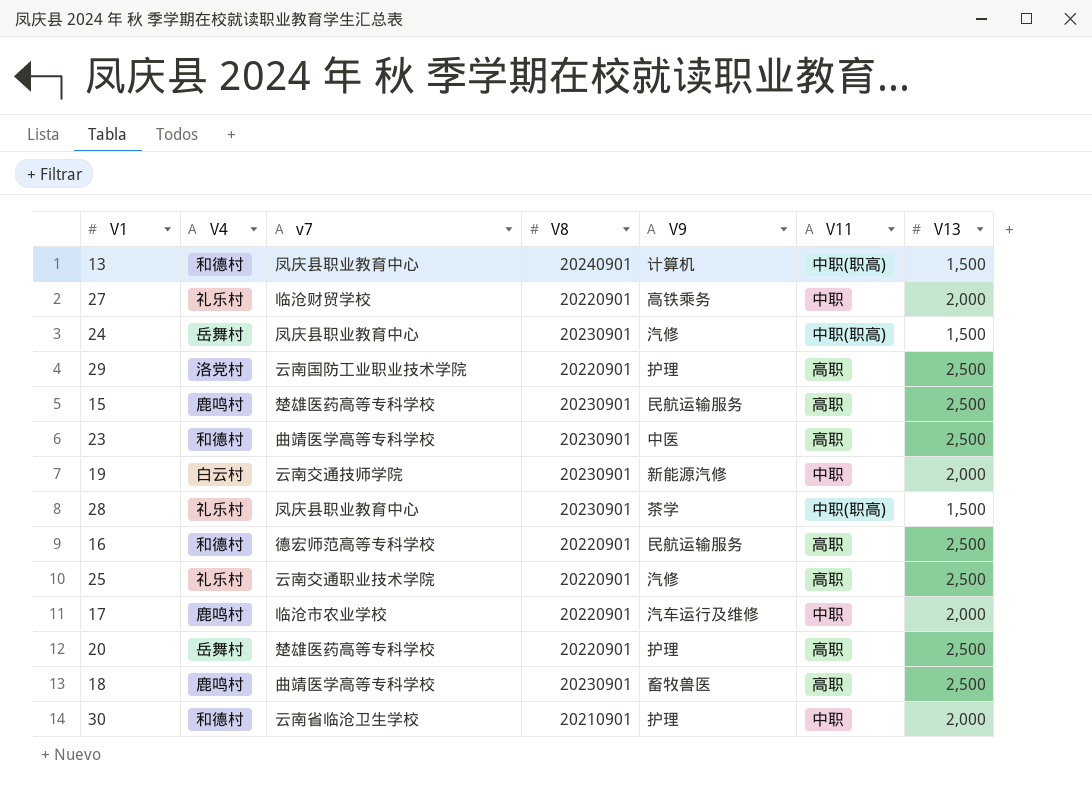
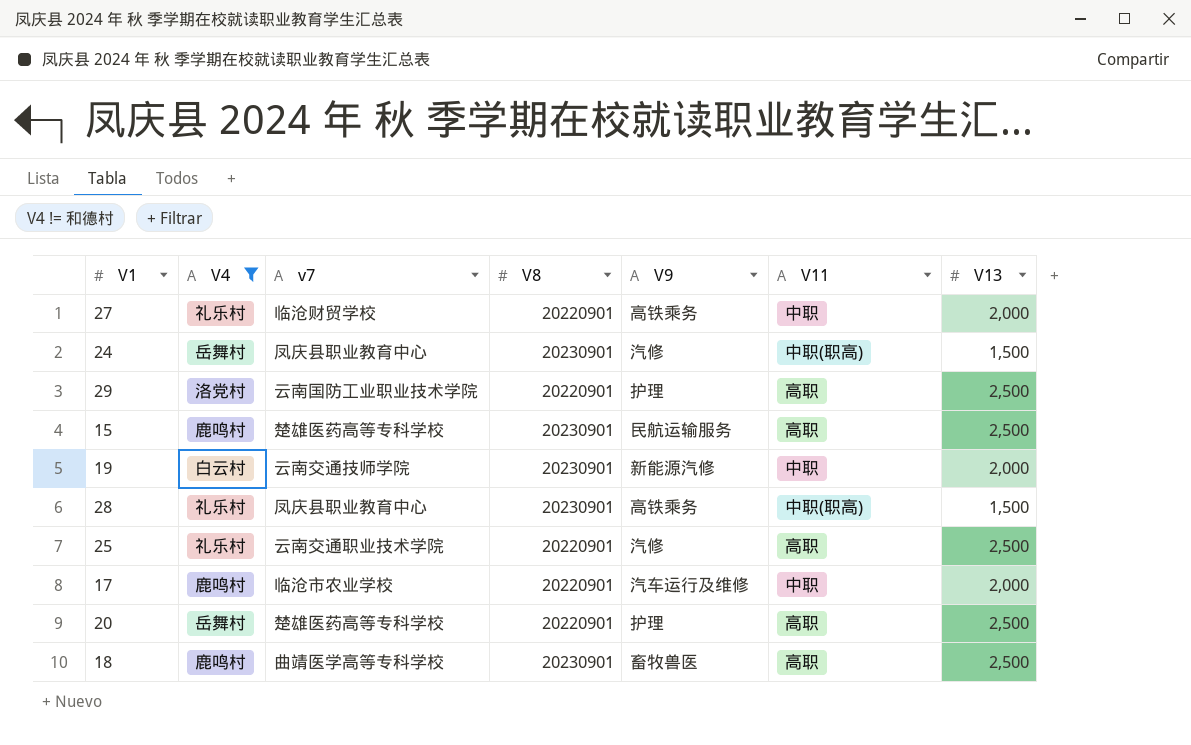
filter: none -> V4 != 和德村
28 | V9: 茶学 -> 高铁乘务

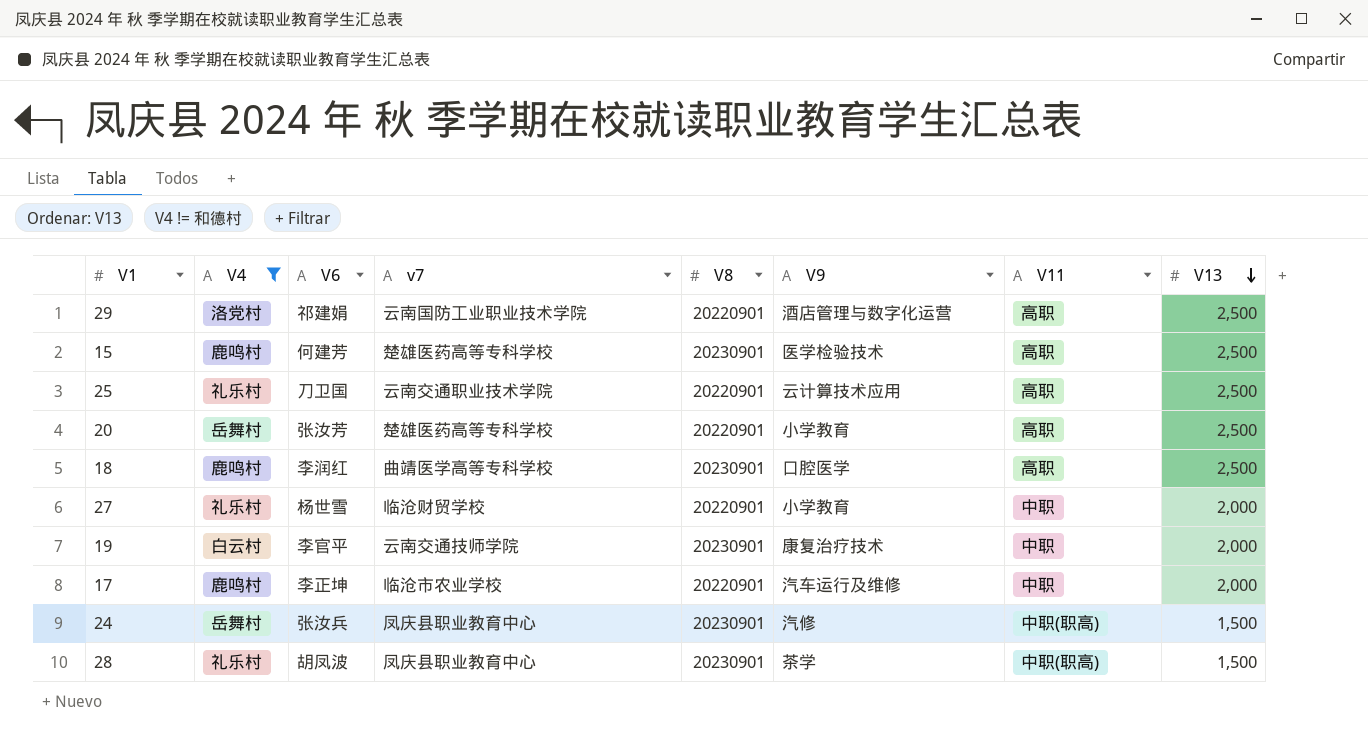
row order: none -> V13 descending
column V6 | position: none -> 3
29 | V9: 护理 -> 酒店管理与数字化运营
15 | V9: 民航运输服务 -> 医学检验技术
25 | V9: 汽修 -> 云计算技术应用
20 | V9: 护理 -> 小学教育
18 | V9: 畜牧兽医 -> 口腔医学
27 | V9: 高铁乘务 -> 小学教育
19 | V9: 新能源汽修 -> 康复治疗技术
28 | V9: 高铁乘务 -> 茶学

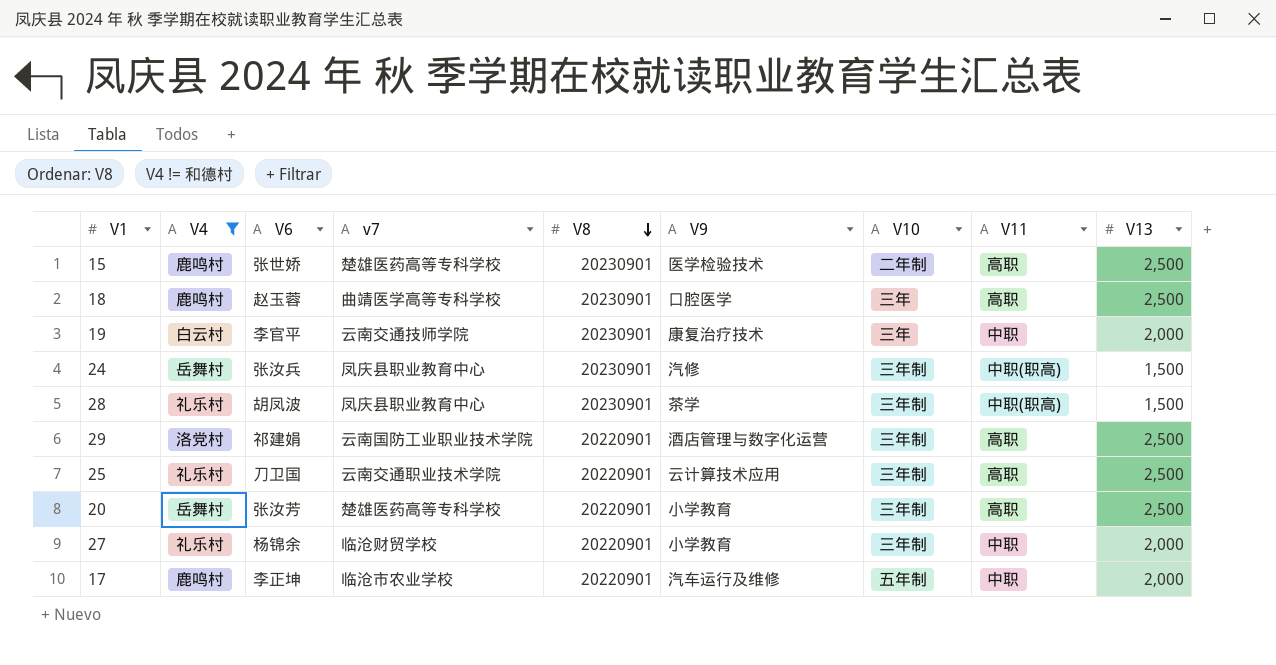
row order: V13 descending -> V8 descending
column V10 | position: none -> 7
15 | V6: 何建芳 -> 张世娇
18 | V6: 李润红 -> 赵玉蓉
27 | V6: 杨世雪 -> 杨锦余

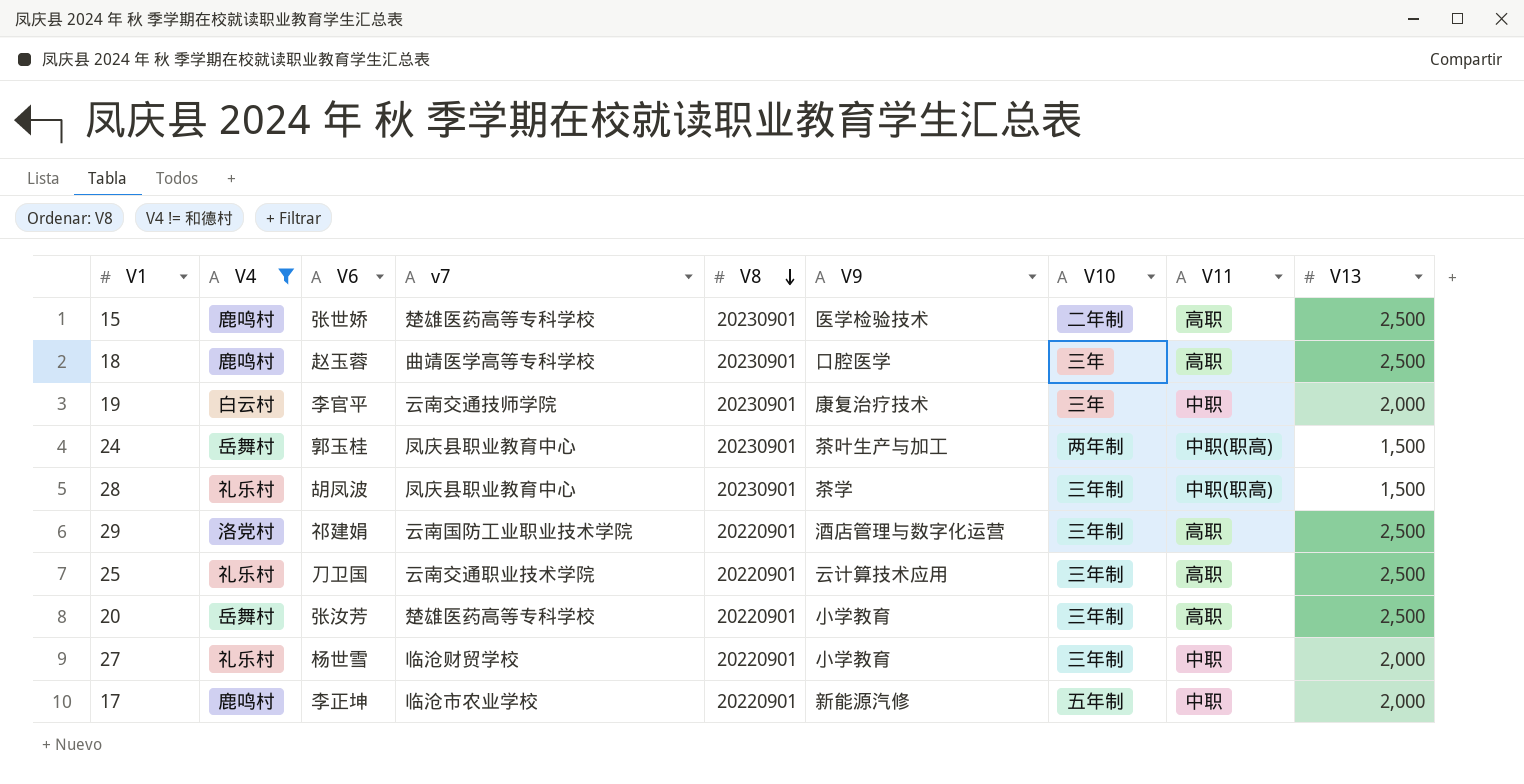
24 | V6: 张汝兵 -> 郭玉桂
24 | V9: 汽修 -> 茶叶生产与加工
24 | V10: 三年制 -> 两年制
27 | V6: 杨锦余 -> 杨世雪
17 | V9: 汽车运行及维修 -> 新能源汽修

